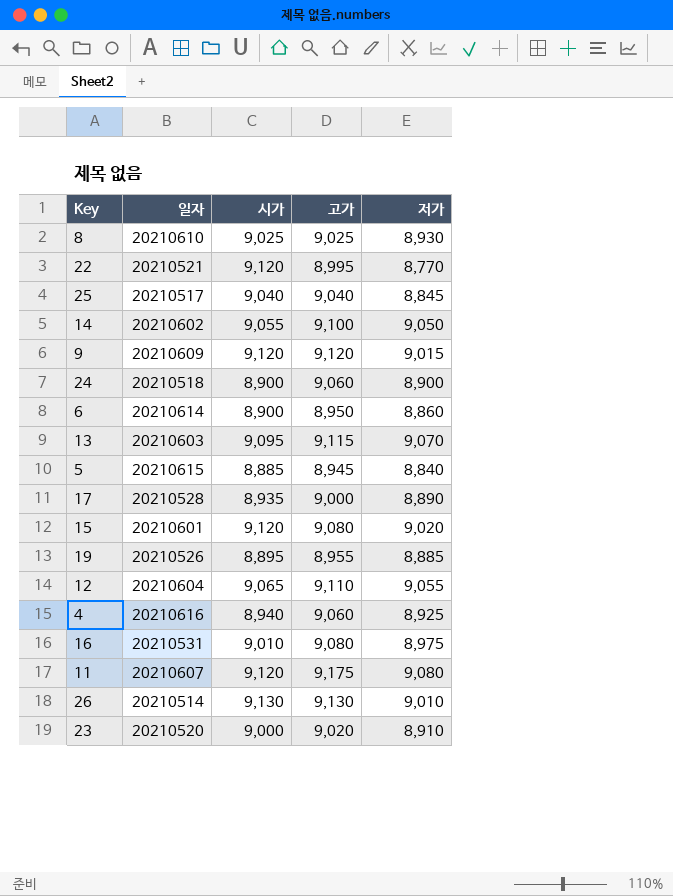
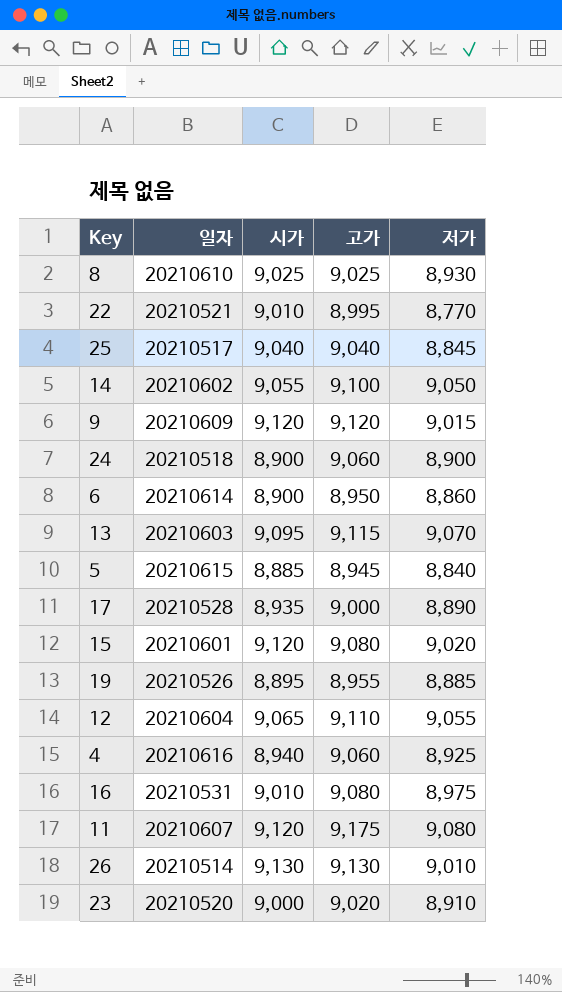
22 | 시가: 9,120 -> 9,010

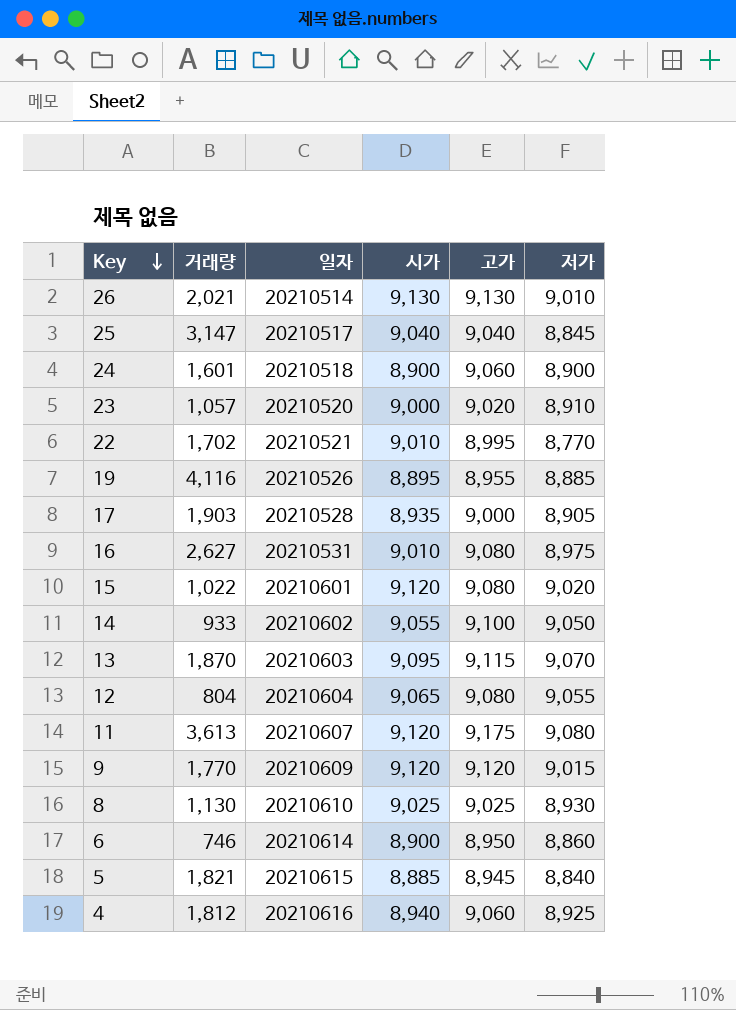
row order: none -> Key descending
column 거래량 | position: none -> 2
17 | 저가: 8,890 -> 8,905
12 | 고가: 9,110 -> 9,080

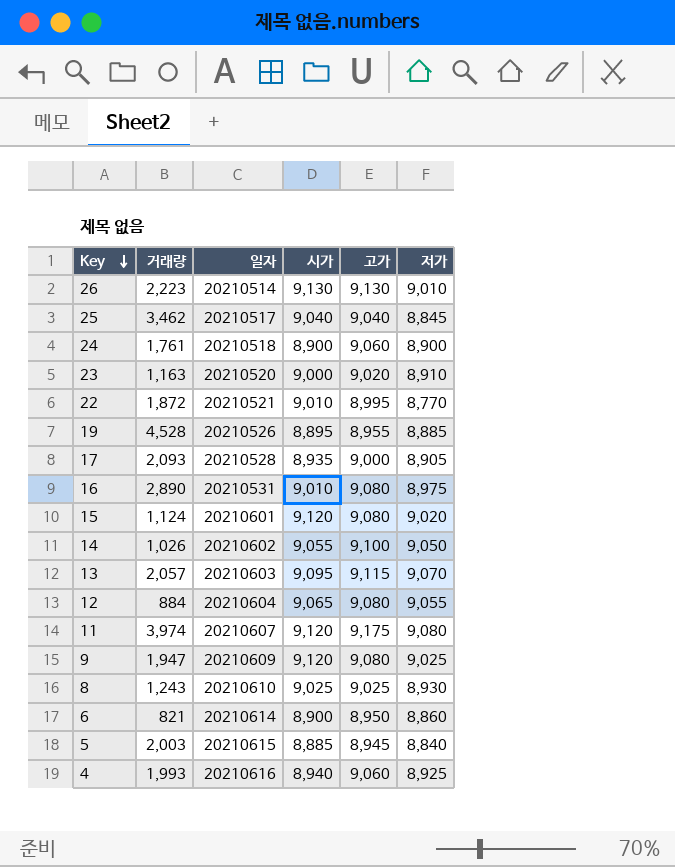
26 | 거래량: 2,021 -> 2,223
25 | 거래량: 3,147 -> 3,462
24 | 거래량: 1,601 -> 1,761
23 | 거래량: 1,057 -> 1,163
22 | 거래량: 1,702 -> 1,872
19 | 거래량: 4,116 -> 4,528
17 | 거래량: 1,903 -> 2,093
16 | 거래량: 2,627 -> 2,890
15 | 거래량: 1,022 -> 1,124
14 | 거래량: 933 -> 1,026
13 | 거래량: 1,870 -> 2,057
12 | 거래량: 804 -> 884
11 | 거래량: 3,613 -> 3,974
9 | 거래량: 1,770 -> 1,947
9 | 고가: 9,120 -> 9,080
9 | 저가: 9,015 -> 9,025
8 | 거래량: 1,130 -> 1,243
6 | 거래량: 746 -> 821
5 | 거래량: 1,821 -> 2,003
4 | 거래량: 1,812 -> 1,993

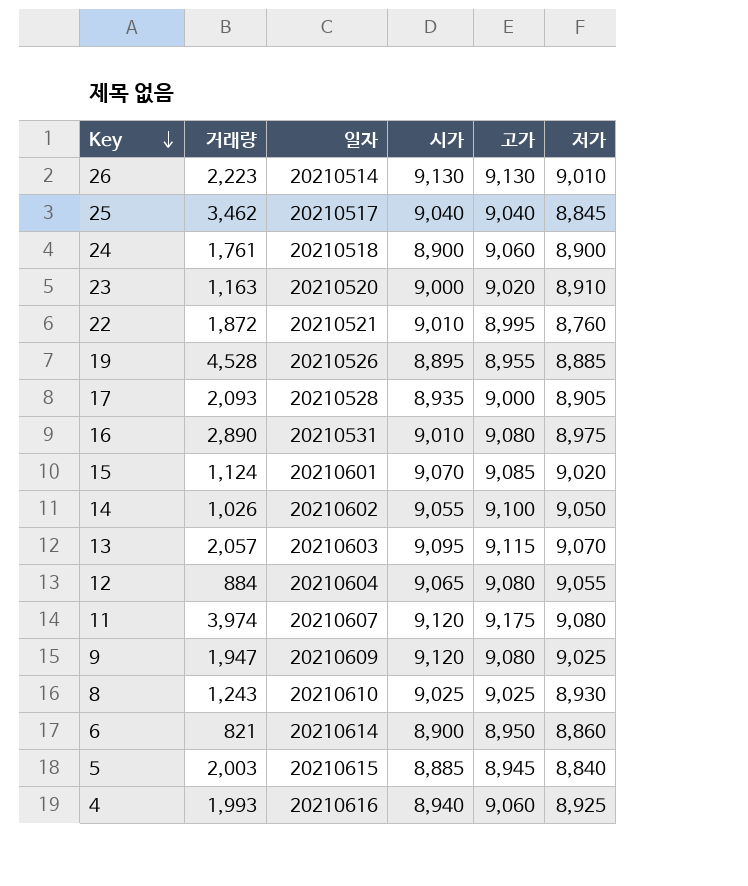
22 | 저가: 8,770 -> 8,760
15 | 시가: 9,120 -> 9,070
15 | 고가: 9,080 -> 9,085

